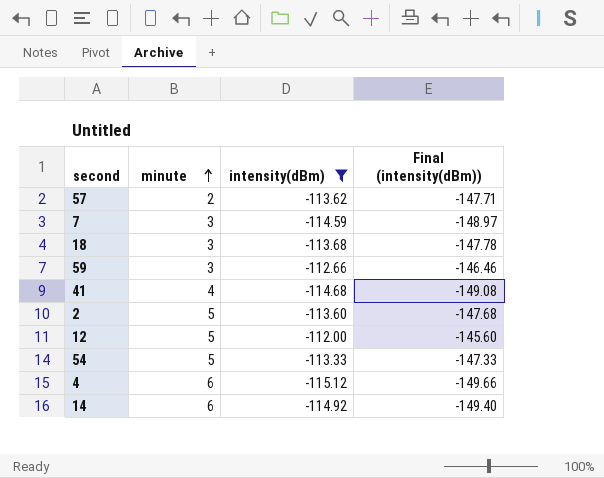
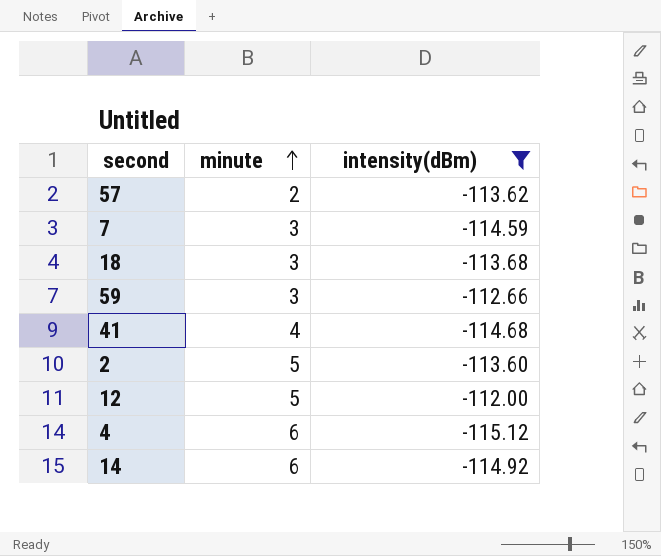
column Final (intensity(dBm)) | formula: [intensity(dBm)] * 1.3 -> none
row 54: 5 | -113.33 | -147.33 -> none

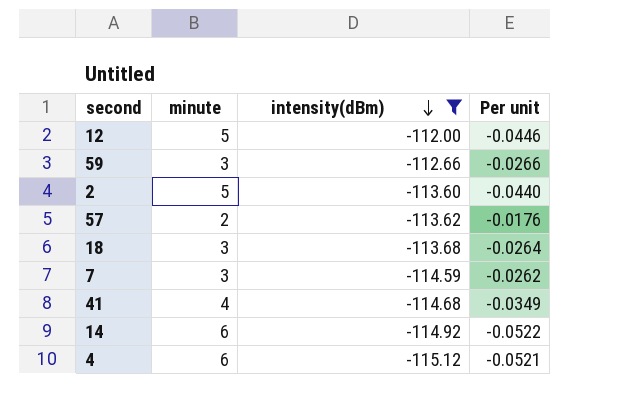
row order: minute ascending -> intensity(dBm) descending
column Per unit | formula: none -> [minute] / [intensity(dBm)]

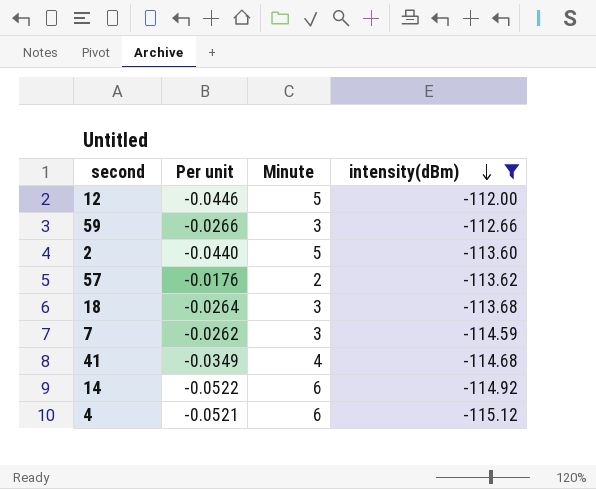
column Per unit | position: 4 -> 2
column name: minute -> Minute

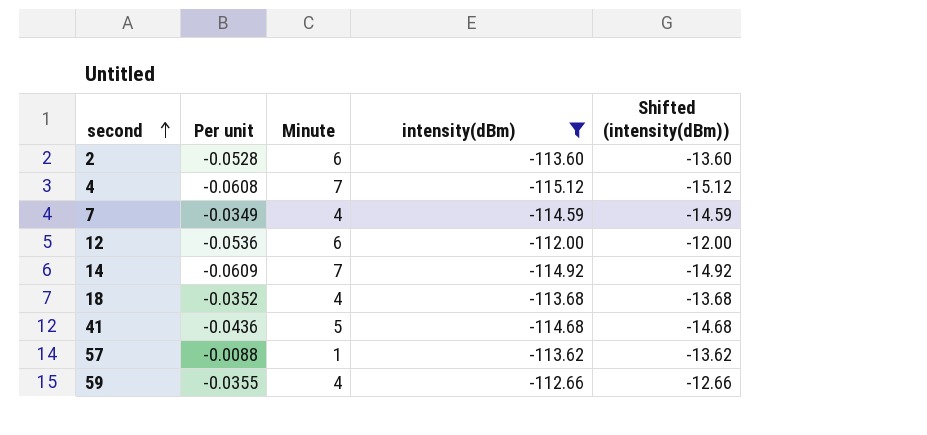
row order: intensity(dBm) descending -> second ascending
column Shifted (intensity(dBm)) | formula: none -> [intensity(dBm)] + 100
2 | Per unit: -0.0440 -> -0.0528
2 | Minute: 5 -> 6
4 | Per unit: -0.0521 -> -0.0608
4 | Minute: 6 -> 7
7 | Per unit: -0.0262 -> -0.0349
7 | Minute: 3 -> 4
12 | Per unit: -0.0446 -> -0.0536
12 | Minute: 5 -> 6
14 | Per unit: -0.0522 -> -0.0609
14 | Minute: 6 -> 7
18 | Per unit: -0.0264 -> -0.0352
18 | Minute: 3 -> 4
41 | Per unit: -0.0349 -> -0.0436
41 | Minute: 4 -> 5
57 | Per unit: -0.0176 -> -0.0088
57 | Minute: 2 -> 1
59 | Per unit: -0.0266 -> -0.0355
59 | Minute: 3 -> 4

